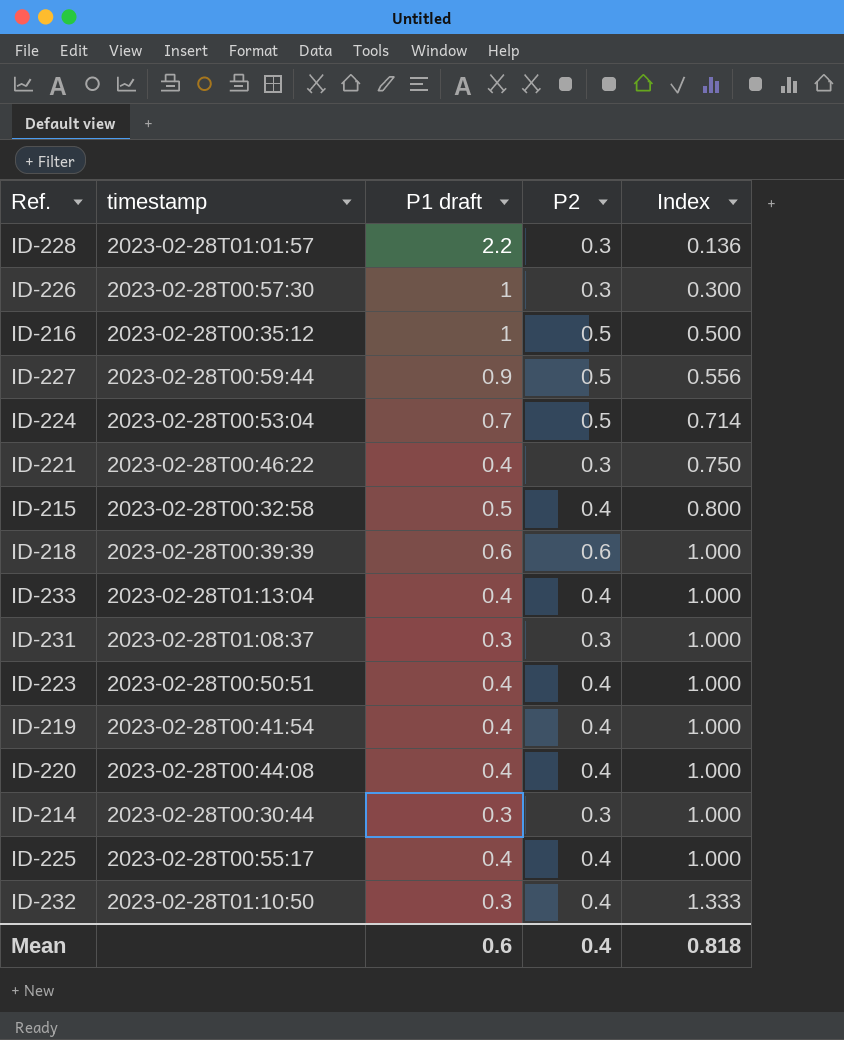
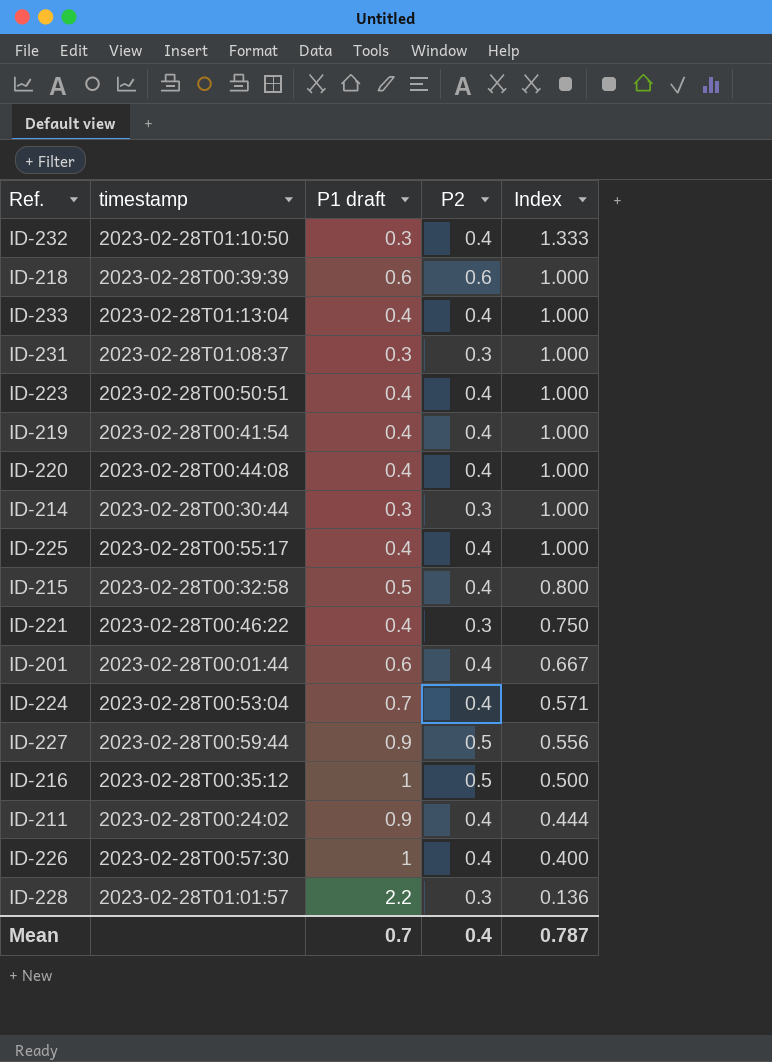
row order: Index ascending -> Index descending
row ID-201: none -> 2023-02-28T00:01:44 | 0.6 | 0.4 | 0.667
ID-224 | P2: 0.5 -> 0.4
ID-224 | Index: 0.714 -> 0.571
row ID-211: none -> 2023-02-28T00:24:02 | 0.9 | 0.4 | 0.444
ID-226 | P2: 0.3 -> 0.4
ID-226 | Index: 0.300 -> 0.400
Mean | P1 draft: 0.6 -> 0.7
Mean | Index: 0.818 -> 0.787

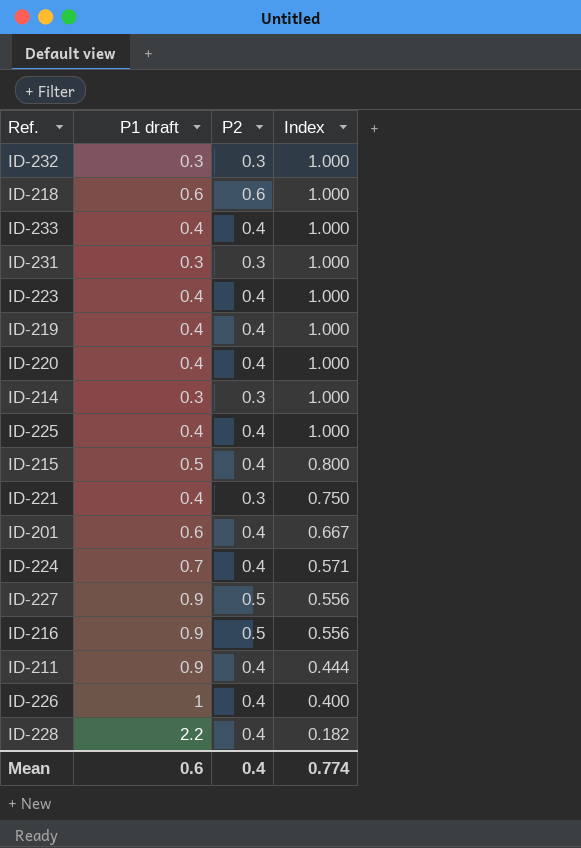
column timestamp | position: 2 -> none
ID-232 | P2: 0.4 -> 0.3
ID-232 | Index: 1.333 -> 1.000
ID-216 | P1 draft: 1 -> 0.9
ID-216 | Index: 0.500 -> 0.556
ID-228 | P2: 0.3 -> 0.4
ID-228 | Index: 0.136 -> 0.182
Mean | P1 draft: 0.7 -> 0.6
Mean | Index: 0.787 -> 0.774

